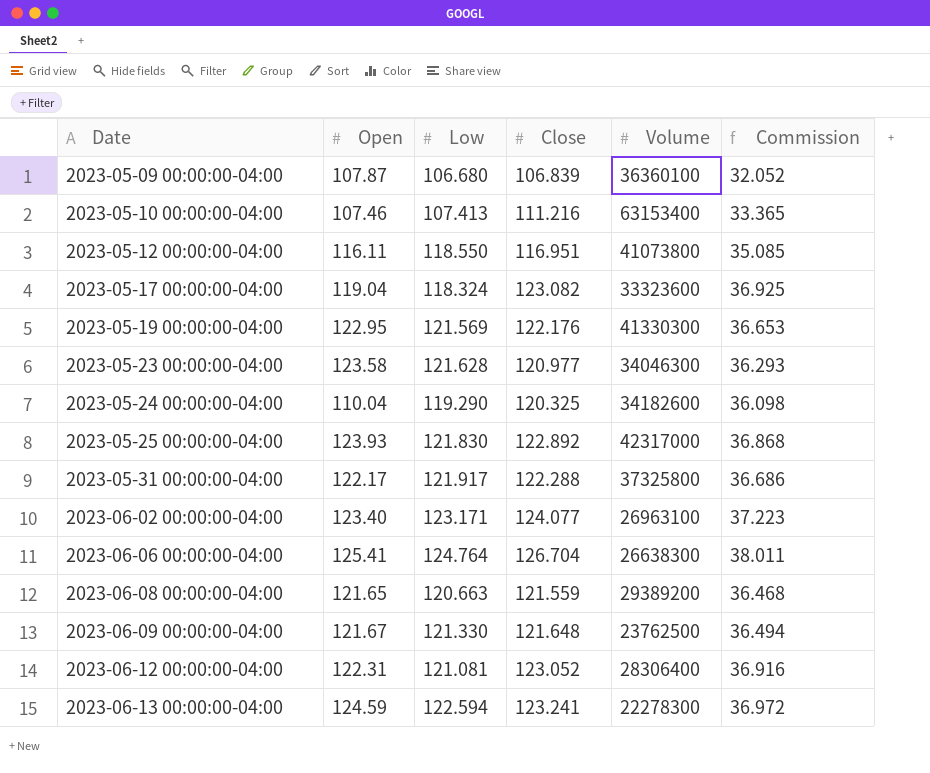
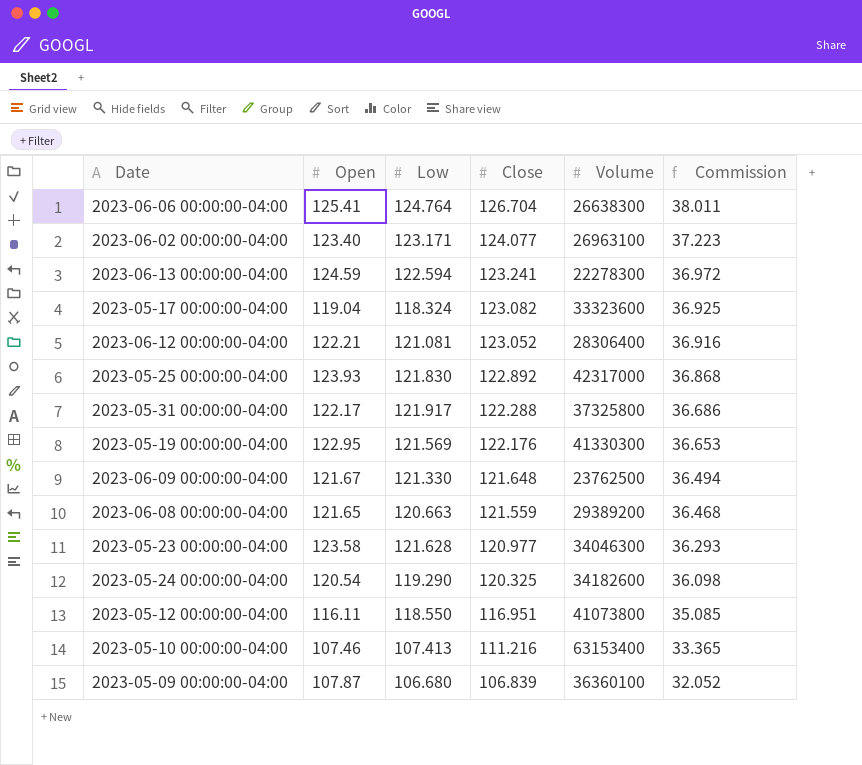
row order: Date ascending -> Close descending
2023-06-12 00:00:00-04:00 | Open: 122.31 -> 122.21
2023-05-24 00:00:00-04:00 | Open: 110.04 -> 120.54

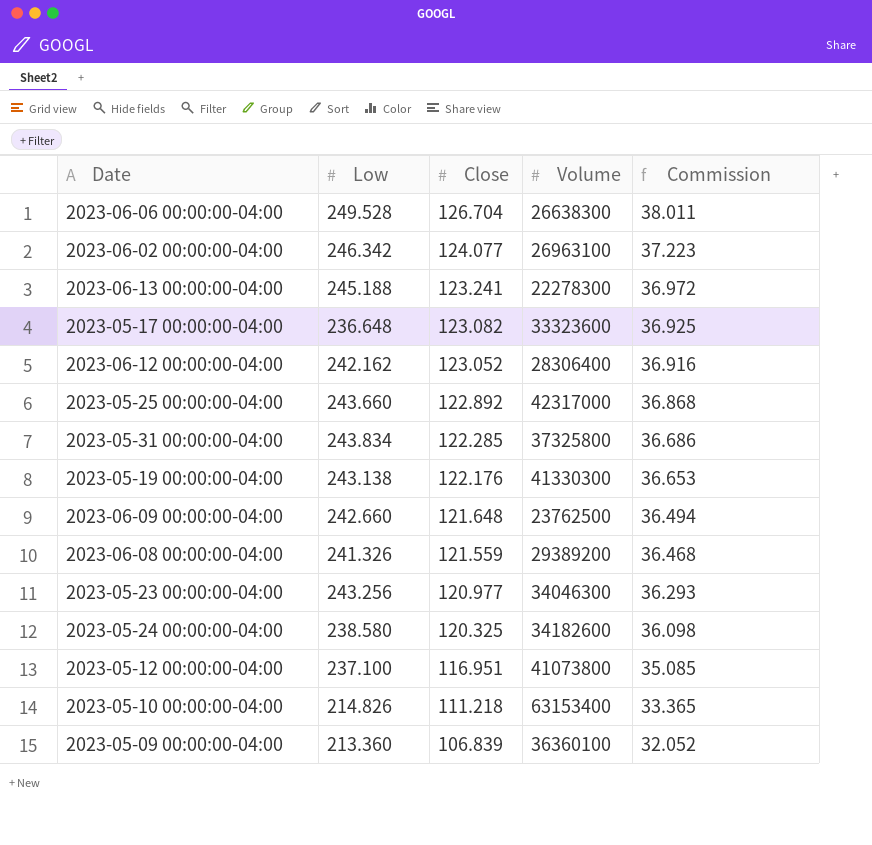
column Open | position: 2 -> none
2023-06-06 00:00:00-04:00 | Low: 124.764 -> 249.528
2023-06-02 00:00:00-04:00 | Low: 123.171 -> 246.342
2023-06-13 00:00:00-04:00 | Low: 122.594 -> 245.188
2023-05-17 00:00:00-04:00 | Low: 118.324 -> 236.648
2023-06-12 00:00:00-04:00 | Low: 121.081 -> 242.162
2023-05-25 00:00:00-04:00 | Low: 121.830 -> 243.660
2023-05-31 00:00:00-04:00 | Low: 121.917 -> 243.834
2023-05-31 00:00:00-04:00 | Close: 122.288 -> 122.285
2023-05-19 00:00:00-04:00 | Low: 121.569 -> 243.138
2023-06-09 00:00:00-04:00 | Low: 121.330 -> 242.660
2023-06-08 00:00:00-04:00 | Low: 120.663 -> 241.326
2023-05-23 00:00:00-04:00 | Low: 121.628 -> 243.256
2023-05-24 00:00:00-04:00 | Low: 119.290 -> 238.580
2023-05-12 00:00:00-04:00 | Low: 118.550 -> 237.100
2023-05-10 00:00:00-04:00 | Low: 107.413 -> 214.826
2023-05-10 00:00:00-04:00 | Close: 111.216 -> 111.218
2023-05-09 00:00:00-04:00 | Low: 106.680 -> 213.360

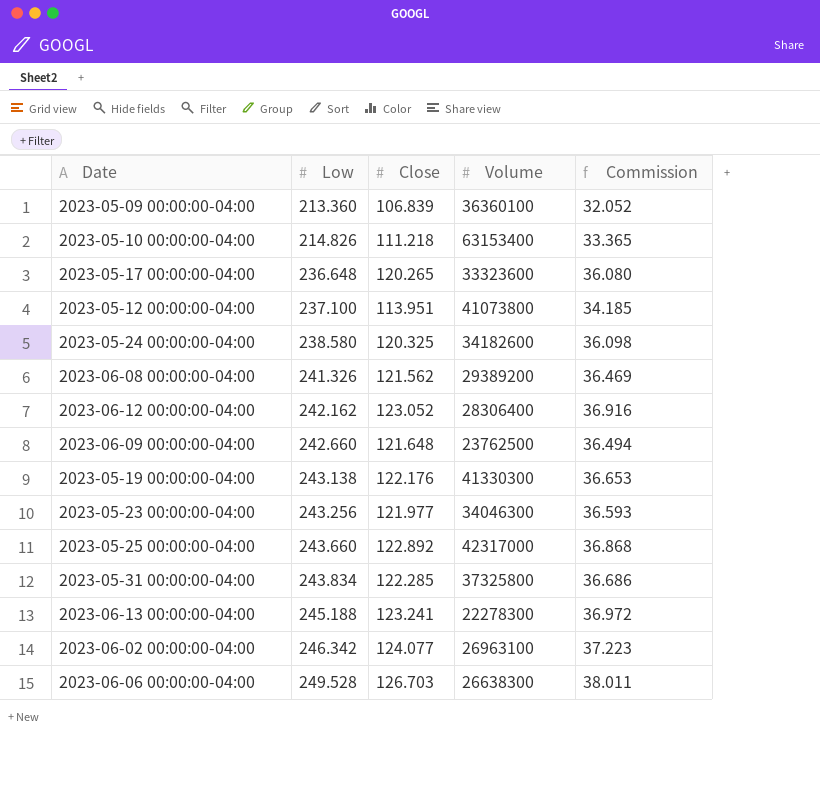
row order: Close descending -> Low ascending
2023-05-17 00:00:00-04:00 | Close: 123.082 -> 120.265
2023-05-17 00:00:00-04:00 | Commission: 36.925 -> 36.080
2023-05-12 00:00:00-04:00 | Close: 116.951 -> 113.951
2023-05-12 00:00:00-04:00 | Commission: 35.085 -> 34.185
2023-06-08 00:00:00-04:00 | Close: 121.559 -> 121.562
2023-06-08 00:00:00-04:00 | Commission: 36.468 -> 36.469
2023-05-23 00:00:00-04:00 | Close: 120.977 -> 121.977
2023-05-23 00:00:00-04:00 | Commission: 36.293 -> 36.593
2023-06-06 00:00:00-04:00 | Close: 126.704 -> 126.703

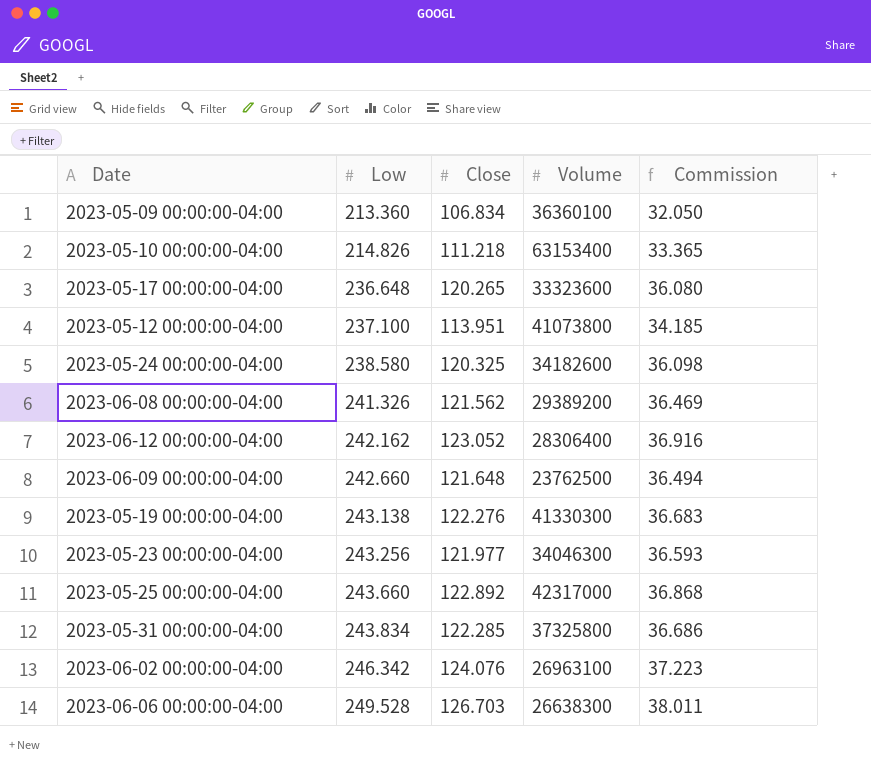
row 2023-06-13 00:00:00-04:00: 245.188 | 123.241 | 22278300 | 36.972 -> none
2023-05-09 00:00:00-04:00 | Close: 106.839 -> 106.834
2023-05-09 00:00:00-04:00 | Commission: 32.052 -> 32.050
2023-05-19 00:00:00-04:00 | Close: 122.176 -> 122.276
2023-05-19 00:00:00-04:00 | Commission: 36.653 -> 36.683
2023-06-02 00:00:00-04:00 | Close: 124.077 -> 124.076

